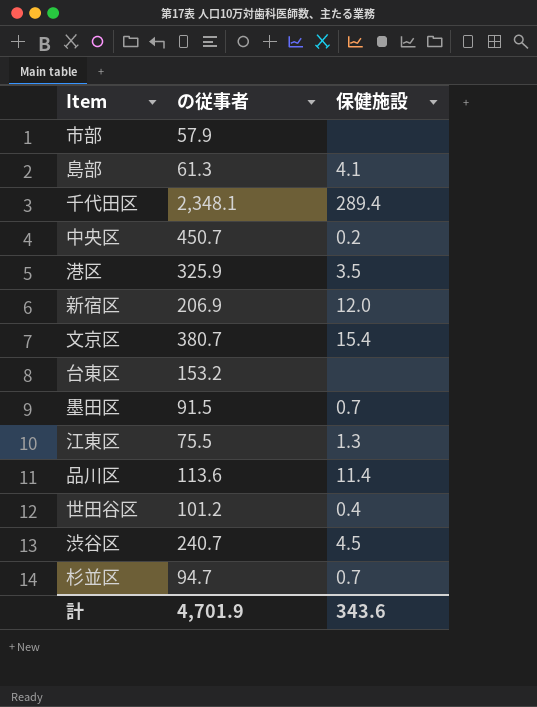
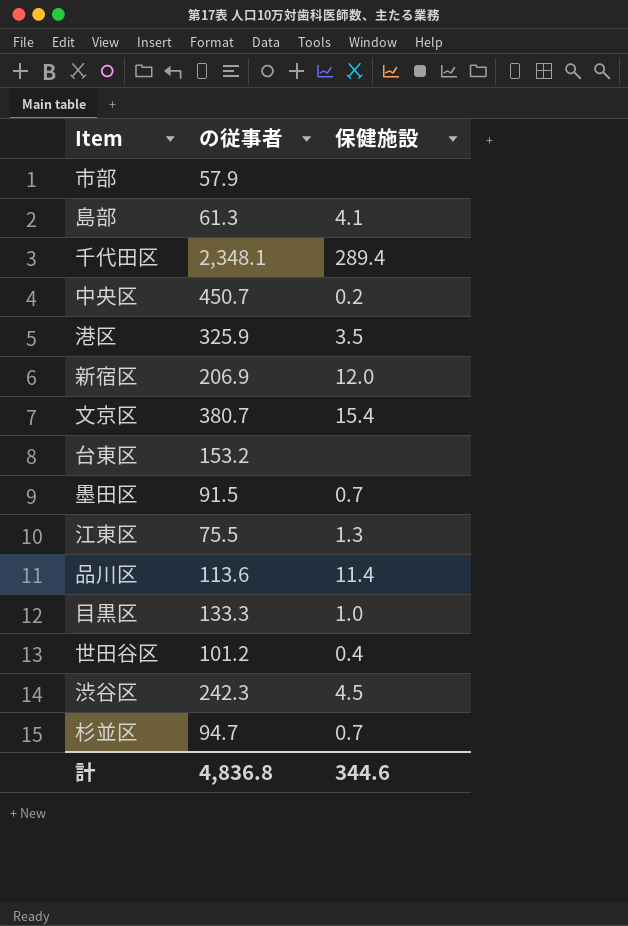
row 目黒区: none -> 133.3 | 1.0
渋谷区 | の従事者: 240.7 -> 242.3
計 | の従事者: 4,701.9 -> 4,836.8
計 | 保健施設: 343.6 -> 344.6

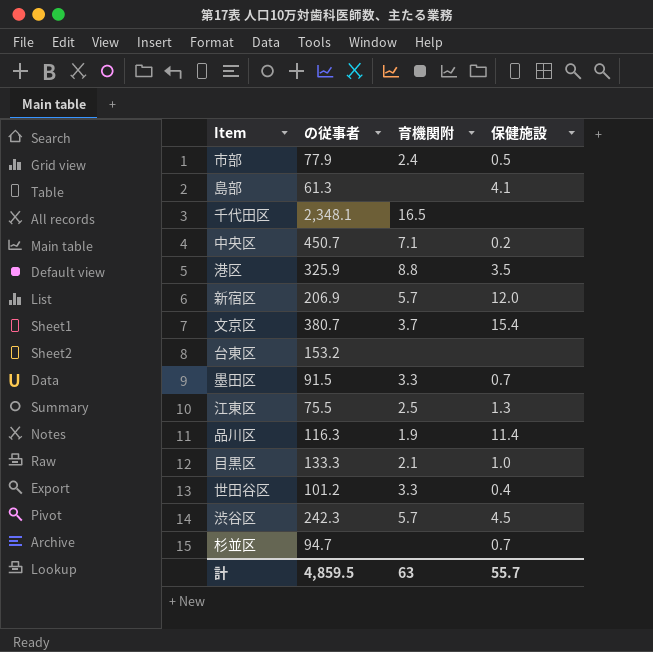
column 育機関附 | position: none -> 3
市部 | の従事者: 57.9 -> 77.9
市部 | 保健施設: none -> 0.5
千代田区 | 保健施設: 289.4 -> none
品川区 | の従事者: 113.6 -> 116.3
計 | の従事者: 4,836.8 -> 4,859.5
計 | 保健施設: 344.6 -> 55.7

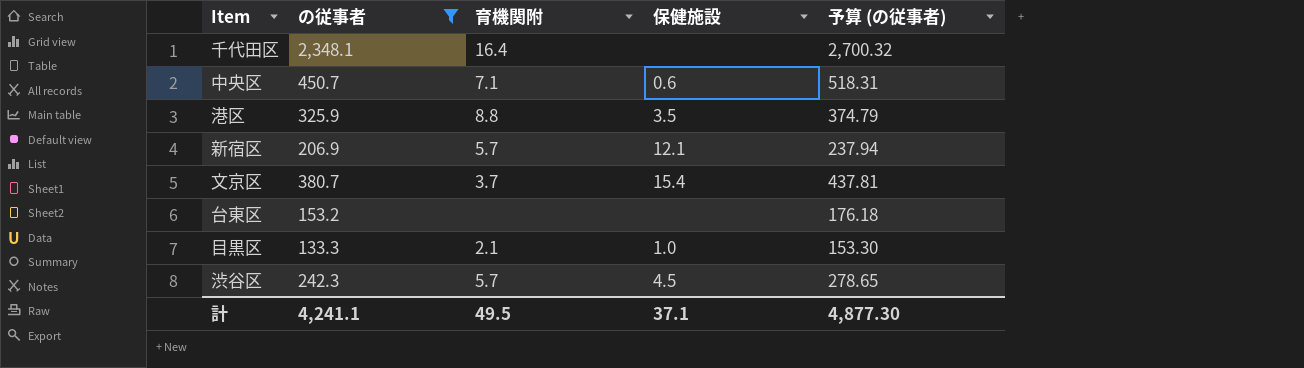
filter: none -> の従事者 >= 133.3
column 予算 (の従事者) | formula: none -> [の従事者] * 1.15
千代田区 | 育機関附: 16.5 -> 16.4
中央区 | 保健施設: 0.2 -> 0.6
新宿区 | 保健施設: 12.0 -> 12.1
計 | の従事者: 4,859.5 -> 4,241.1
計 | 育機関附: 63 -> 49.5
計 | 保健施設: 55.7 -> 37.1

